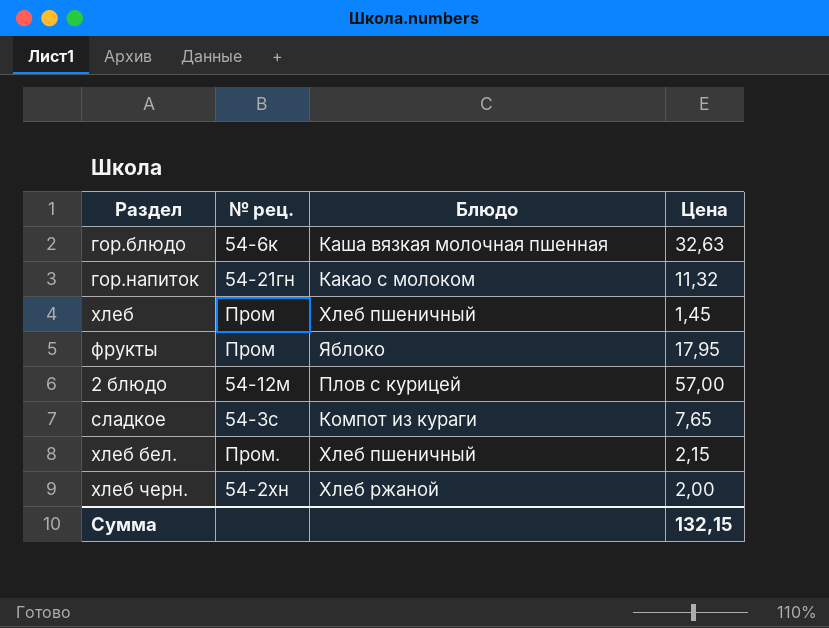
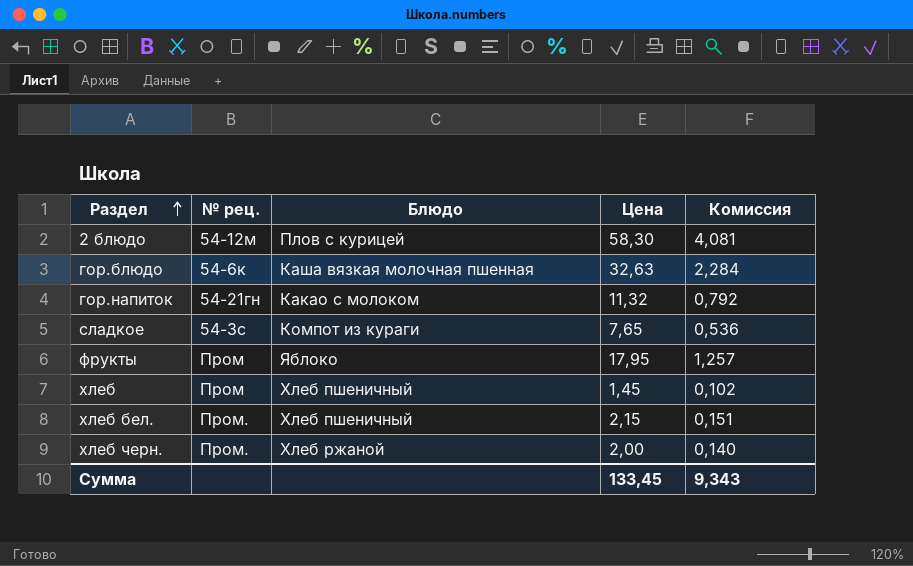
row order: none -> Раздел ascending
column Комиссия | formula: none -> [Цена] * 0,07
2 блюдо | Цена: 57,00 -> 58,30
хлеб черн. | № рец.: 54-2хн -> Пром.
Сумма | Цена: 132,15 -> 133,45

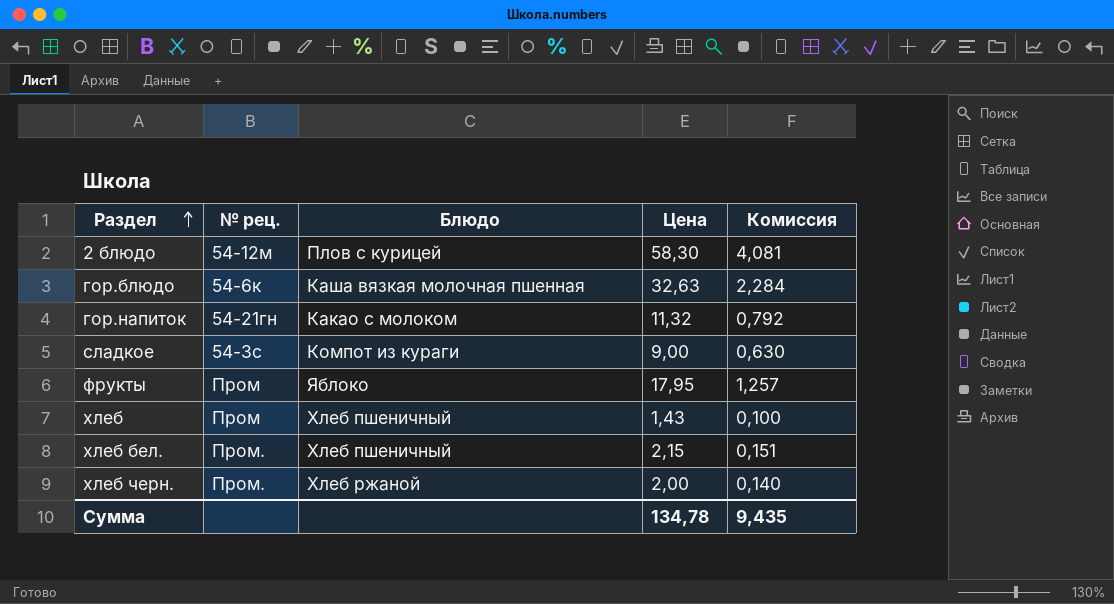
сладкое | Цена: 7,65 -> 9,00
сладкое | Комиссия: 0,536 -> 0,630
хлеб | Цена: 1,45 -> 1,43
хлеб | Комиссия: 0,102 -> 0,100
Сумма | Цена: 133,45 -> 134,78
Сумма | Комиссия: 9,343 -> 9,435

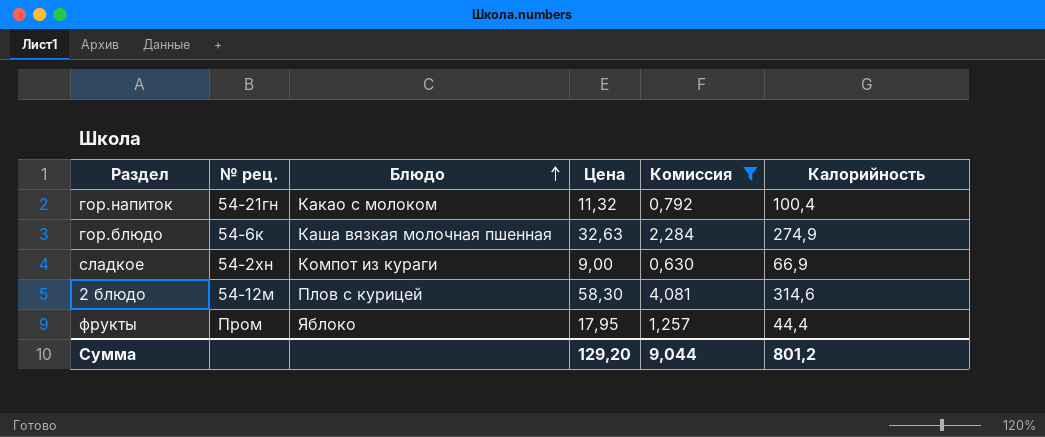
filter: none -> Комиссия >= 0,630
row order: Раздел ascending -> Блюдо ascending
column Калорийность | position: none -> 6
сладкое | № рец.: 54-3с -> 54-2хн
Сумма | Цена: 134,78 -> 129,20
Сумма | Комиссия: 9,435 -> 9,044

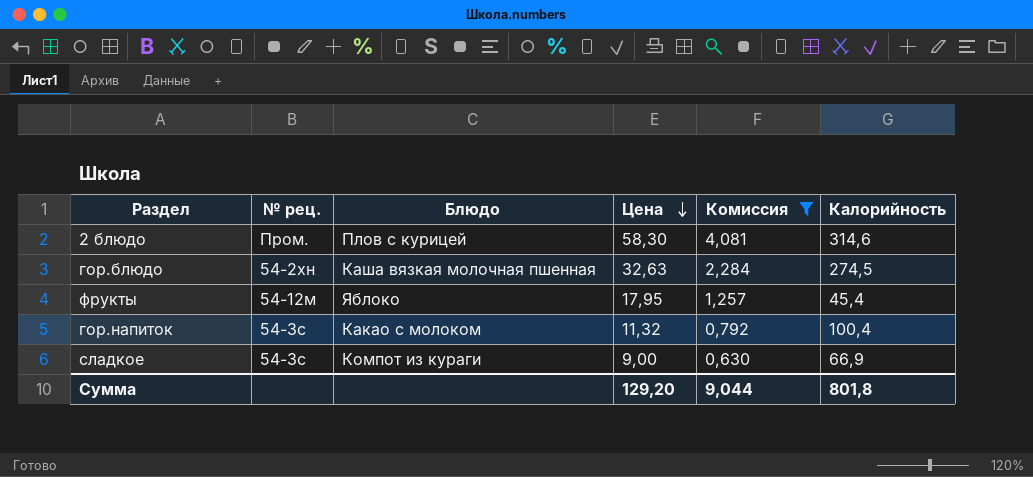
row order: Блюдо ascending -> Цена descending
2 блюдо | № рец.: 54-12м -> Пром.
гор.блюдо | № рец.: 54-6к -> 54-2хн
гор.блюдо | Калорийность: 274,9 -> 274,5
фрукты | № рец.: Пром -> 54-12м
фрукты | Калорийность: 44,4 -> 45,4
гор.напиток | № рец.: 54-21гн -> 54-3с
сладкое | № рец.: 54-2хн -> 54-3с
Сумма | Калорийность: 801,2 -> 801,8

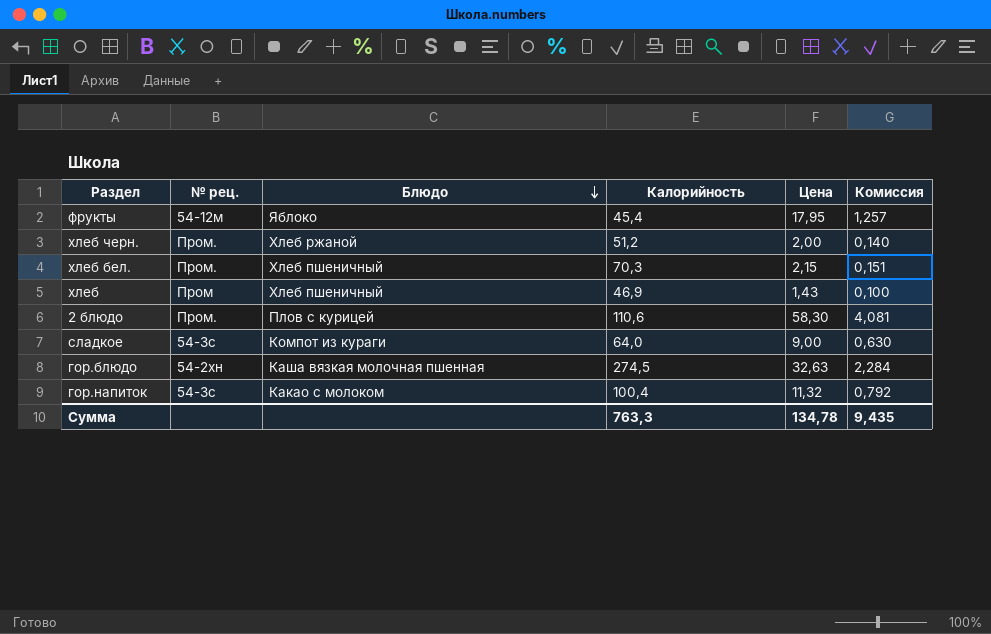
filter: Комиссия >= 0,630 -> none
row order: Цена descending -> Блюдо descending
column Калорийность | position: 6 -> 4
2 блюдо | Калорийность: 314,6 -> 110,6
сладкое | Калорийность: 66,9 -> 64,0
Сумма | Калорийность: 801,8 -> 763,3
Сумма | Цена: 129,20 -> 134,78
Сумма | Комиссия: 9,044 -> 9,435

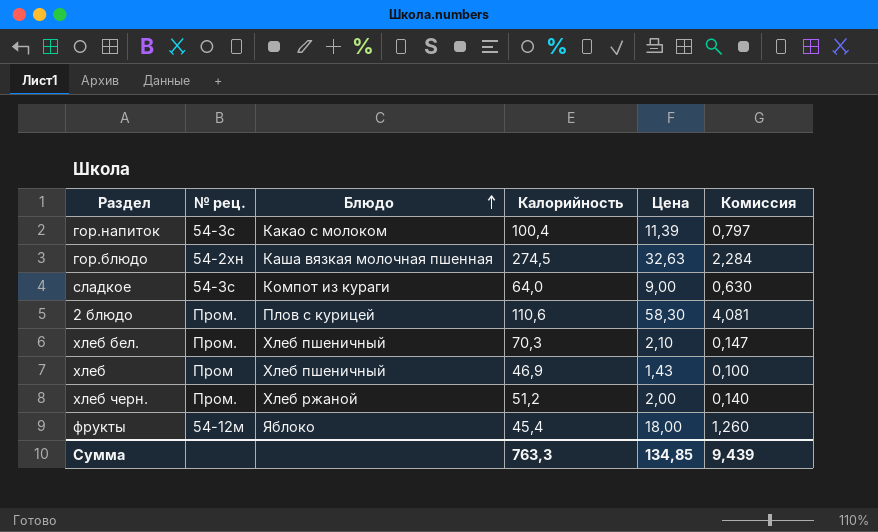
row order: Блюдо descending -> Блюдо ascending
гор.напиток | Цена: 11,32 -> 11,39
гор.напиток | Комиссия: 0,792 -> 0,797
хлеб бел. | Цена: 2,15 -> 2,10
хлеб бел. | Комиссия: 0,151 -> 0,147
фрукты | Цена: 17,95 -> 18,00
фрукты | Комиссия: 1,257 -> 1,260
Сумма | Цена: 134,78 -> 134,85
Сумма | Комиссия: 9,435 -> 9,439

